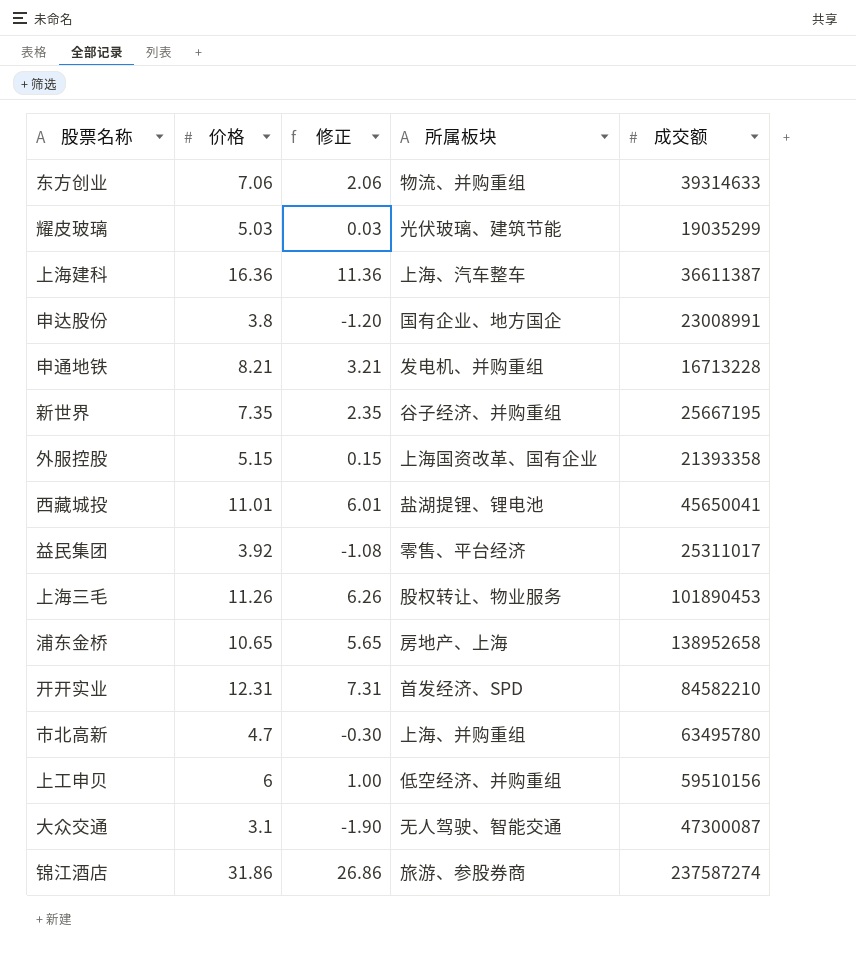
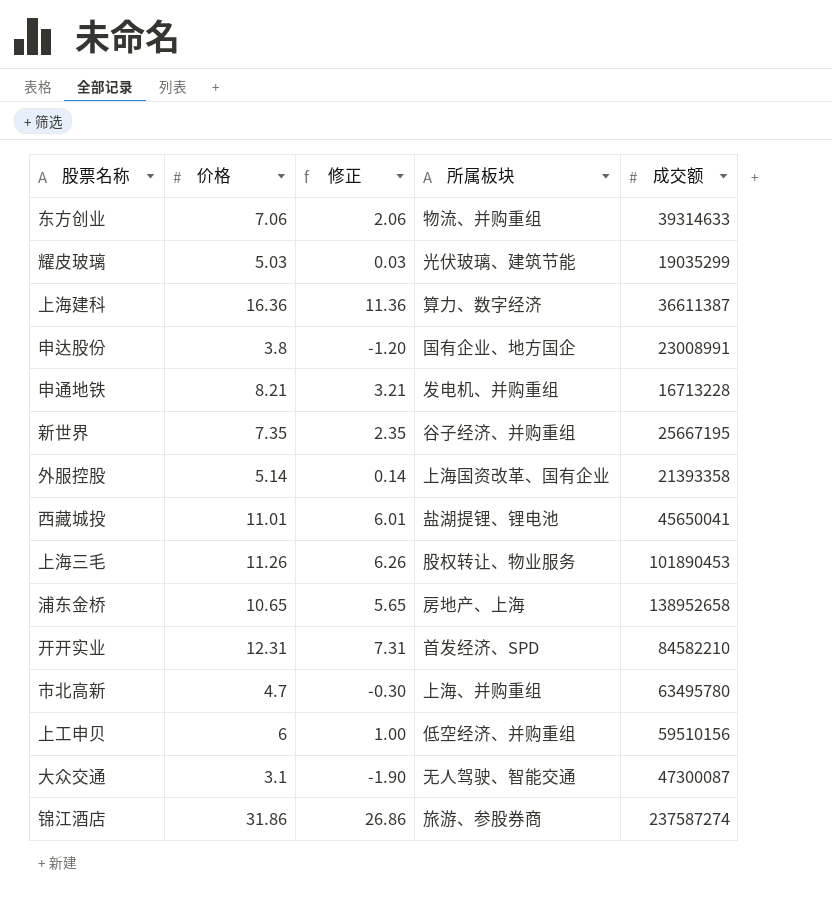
row 益民集团: 3.92 | -1.08 | 零售、平台经济 | 25311017 -> none
上海建科 | 所属板块: 上海、汽车整车 -> 算力、数字经济
外服控股 | 价格: 5.15 -> 5.14
外服控股 | 修正: 0.15 -> 0.14

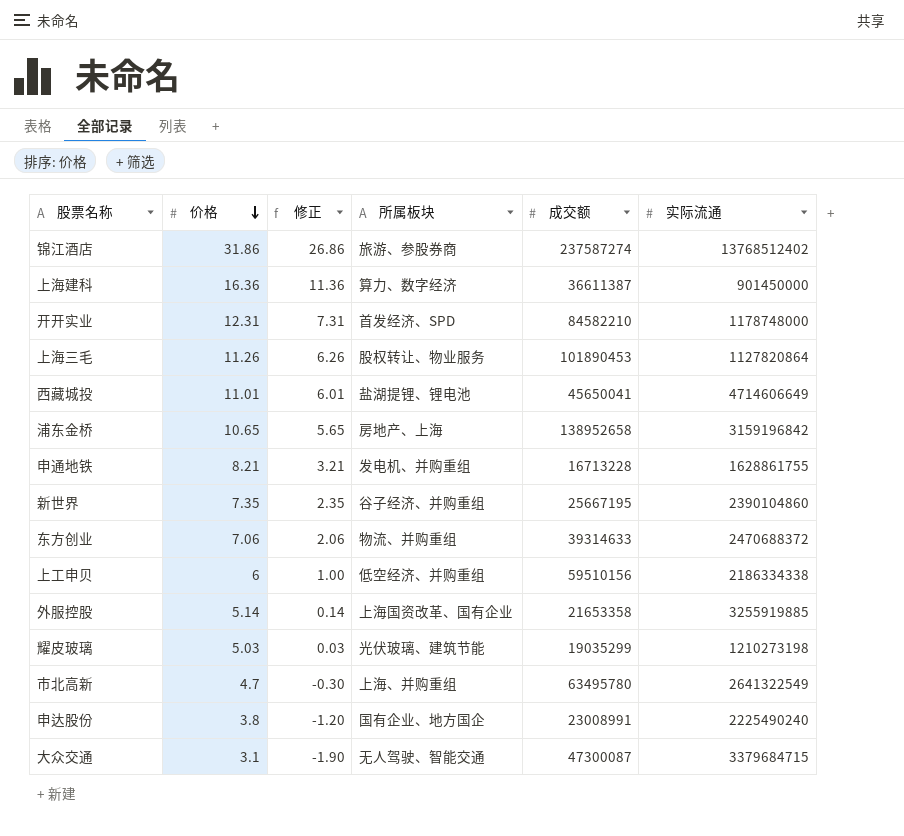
row order: none -> 价格 descending
column 实际流通 | position: none -> 6
外服控股 | 成交额: 21393358 -> 21653358

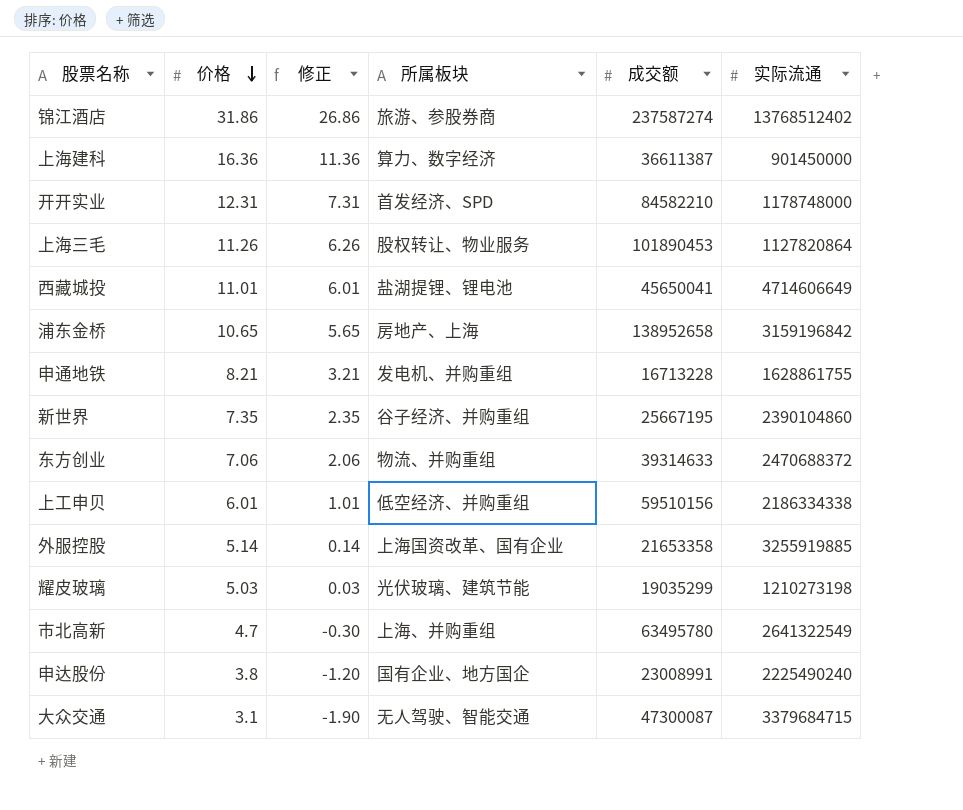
上工申贝 | 价格: 6 -> 6.01
上工申贝 | 修正: 1.00 -> 1.01

